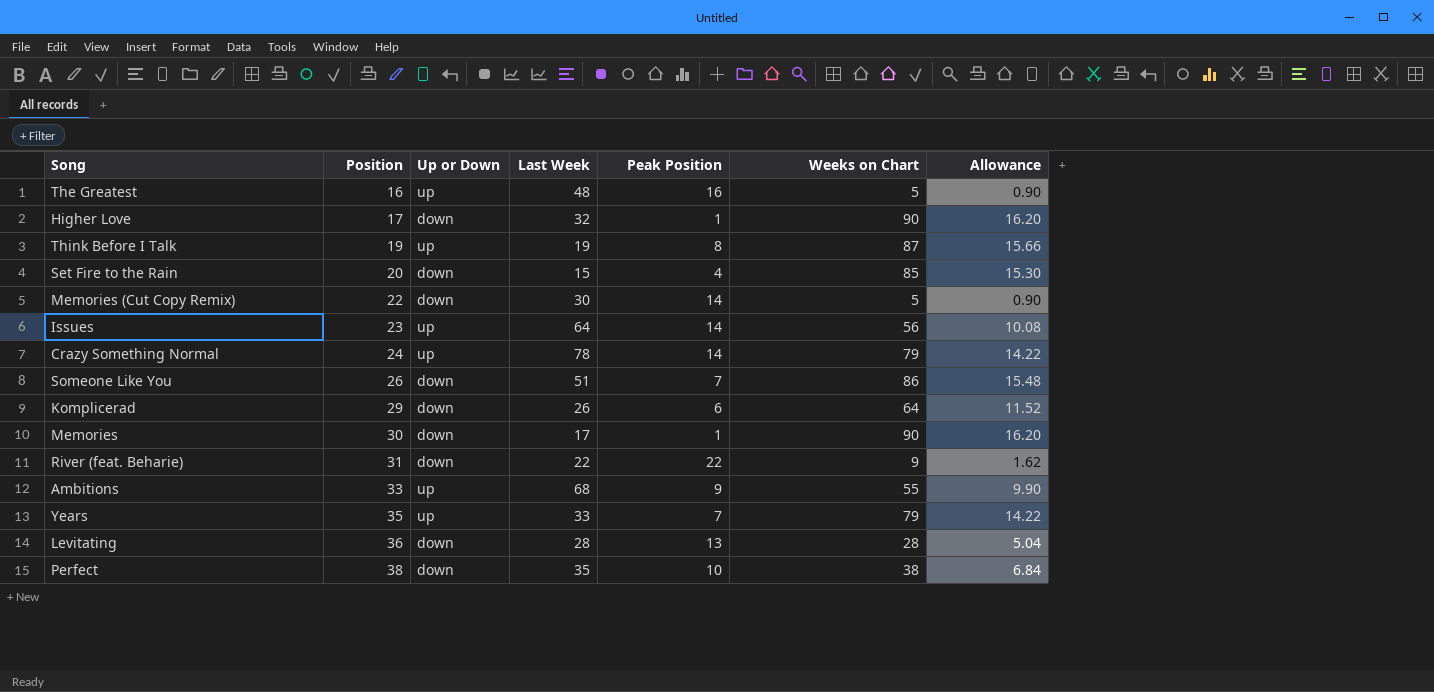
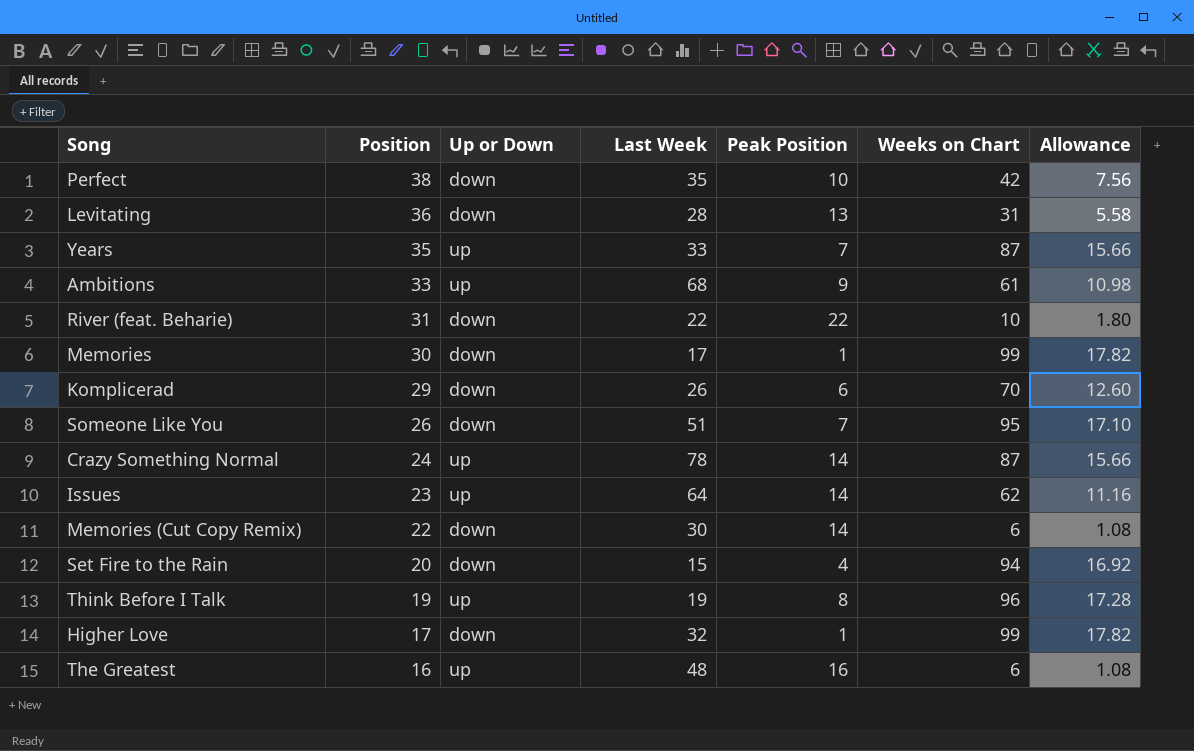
row order: Position ascending -> Position descending
Perfect | Weeks on Chart: 38 -> 42
Perfect | Allowance: 6.84 -> 7.56
Levitating | Weeks on Chart: 28 -> 31
Levitating | Allowance: 5.04 -> 5.58
Years | Weeks on Chart: 79 -> 87
Years | Allowance: 14.22 -> 15.66
Ambitions | Weeks on Chart: 55 -> 61
Ambitions | Allowance: 9.90 -> 10.98
River (feat. Beharie) | Weeks on Chart: 9 -> 10
River (feat. Beharie) | Allowance: 1.62 -> 1.80
Memories | Weeks on Chart: 90 -> 99
Memories | Allowance: 16.20 -> 17.82
Komplicerad | Weeks on Chart: 64 -> 70
Komplicerad | Allowance: 11.52 -> 12.60
Someone Like You | Weeks on Chart: 86 -> 95
Someone Like You | Allowance: 15.48 -> 17.10
Crazy Something Normal | Weeks on Chart: 79 -> 87
Crazy Something Normal | Allowance: 14.22 -> 15.66
Issues | Weeks on Chart: 56 -> 62
Issues | Allowance: 10.08 -> 11.16
Memories (Cut Copy Remix) | Weeks on Chart: 5 -> 6
Memories (Cut Copy Remix) | Allowance: 0.90 -> 1.08
Set Fire to the Rain | Weeks on Chart: 85 -> 94
Set Fire to the Rain | Allowance: 15.30 -> 16.92
Think Before I Talk | Weeks on Chart: 87 -> 96
Think Before I Talk | Allowance: 15.66 -> 17.28
Higher Love | Weeks on Chart: 90 -> 99
Higher Love | Allowance: 16.20 -> 17.82
The Greatest | Weeks on Chart: 5 -> 6
The Greatest | Allowance: 0.90 -> 1.08

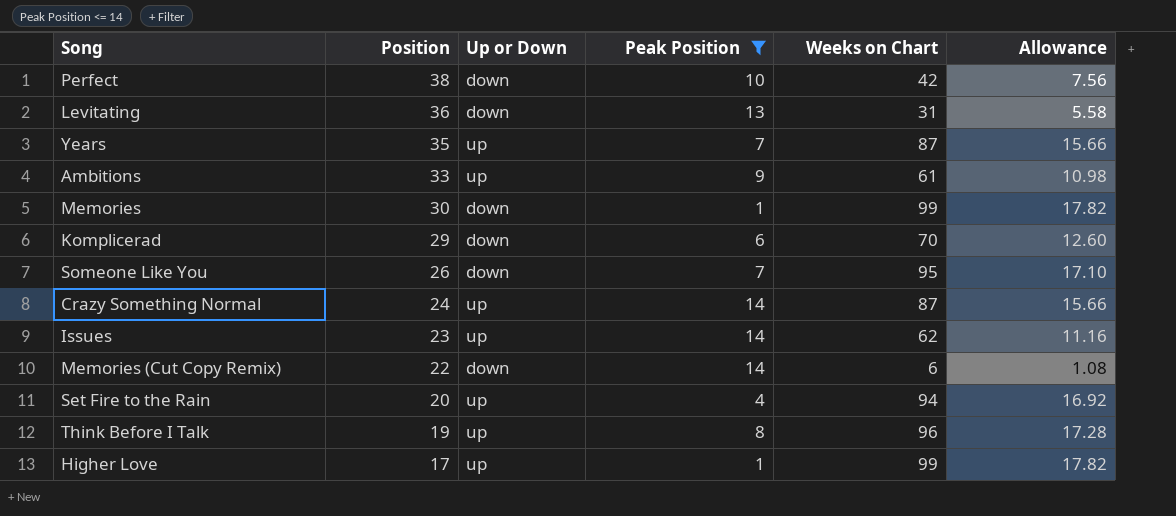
filter: none -> Peak Position <= 14
column Last Week | position: 4 -> none
Set Fire to the Rain | Up or Down: down -> up
Higher Love | Up or Down: down -> up

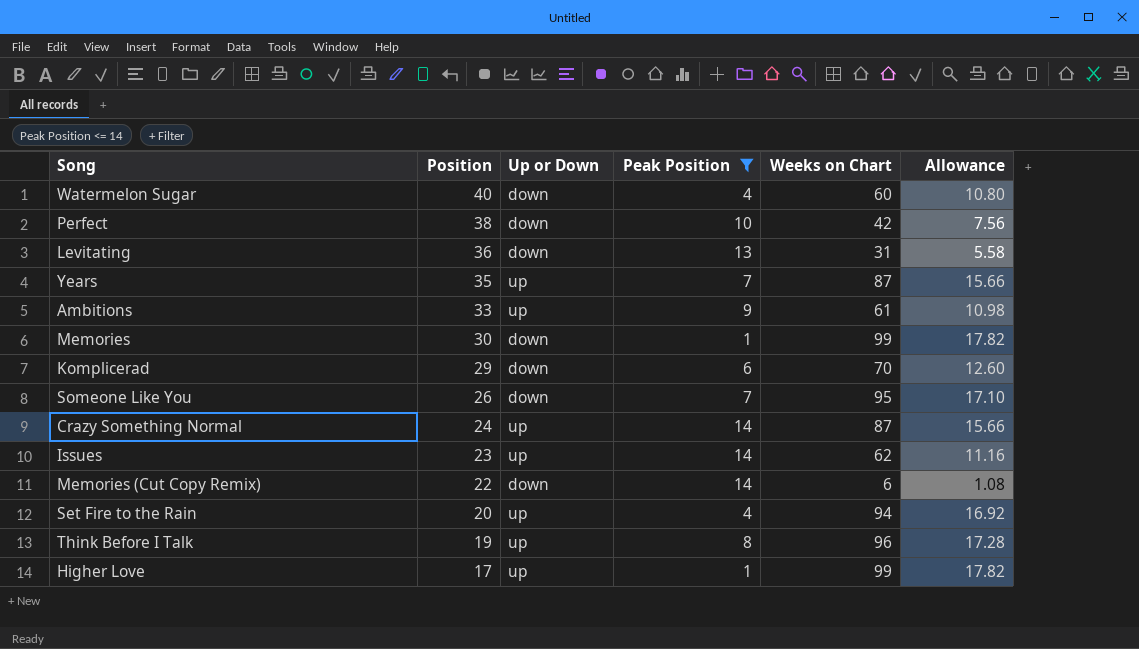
row Watermelon Sugar: none -> 40 | down | 4 | 60 | 10.80

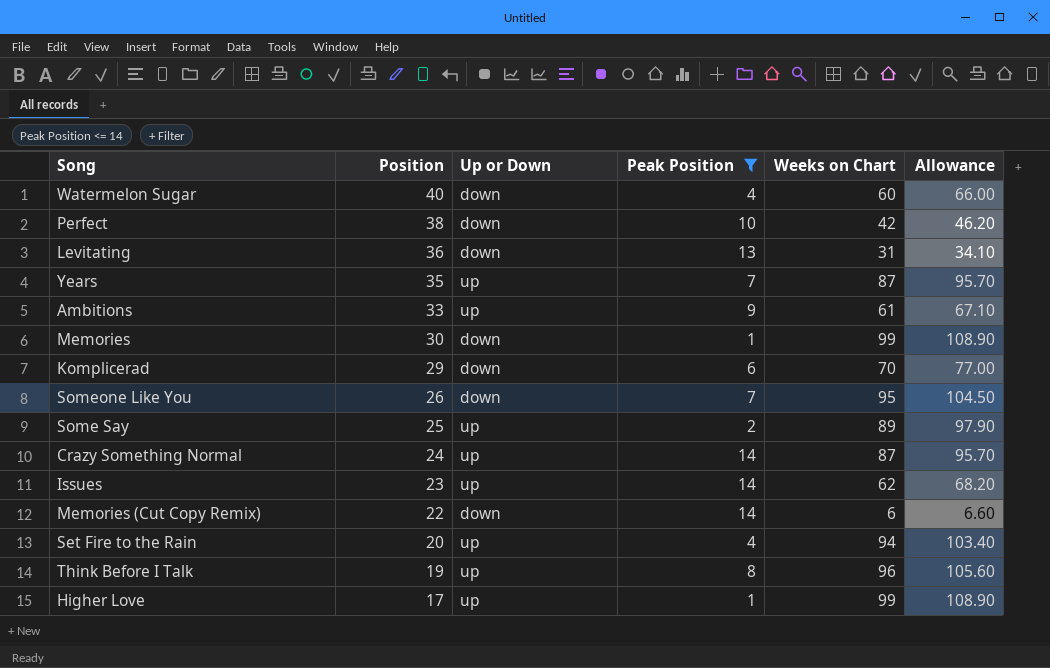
column Allowance | formula: [Weeks on Chart] * 0.18 -> [Weeks on Chart] * 1.1
row Some Say: none -> 25 | up | 2 | 89 | 97.90

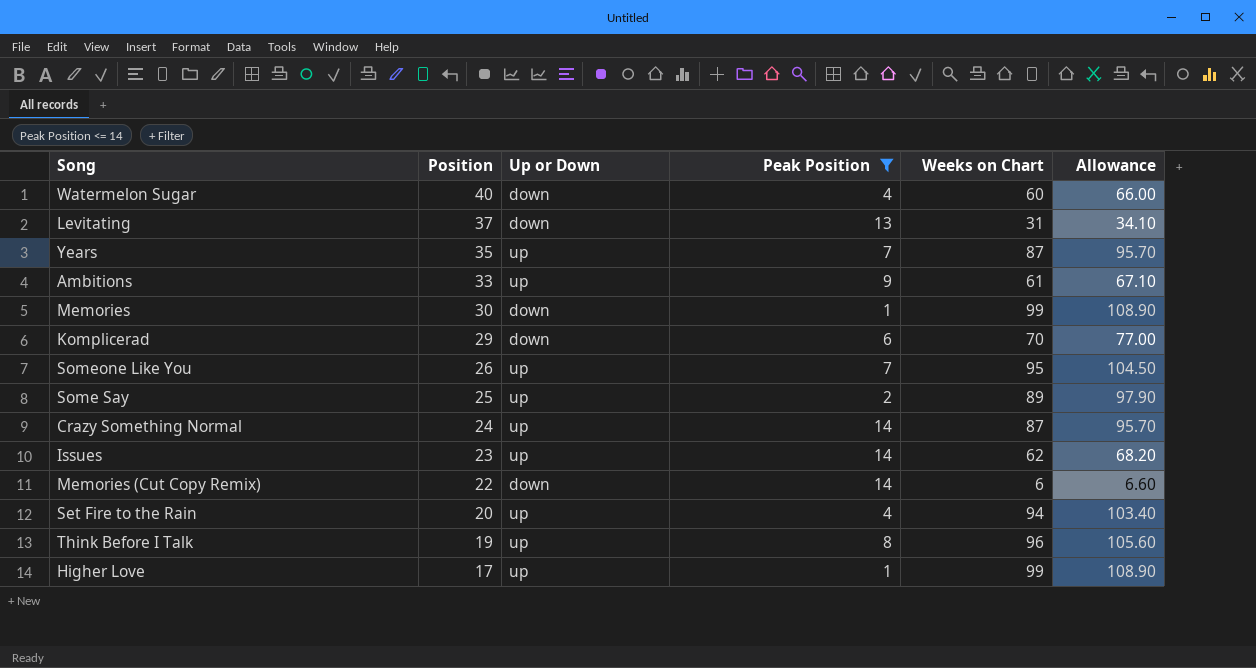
row Perfect: 38 | down | 10 | 42 | 46.20 -> none
Levitating | Position: 36 -> 37
Someone Like You | Up or Down: down -> up

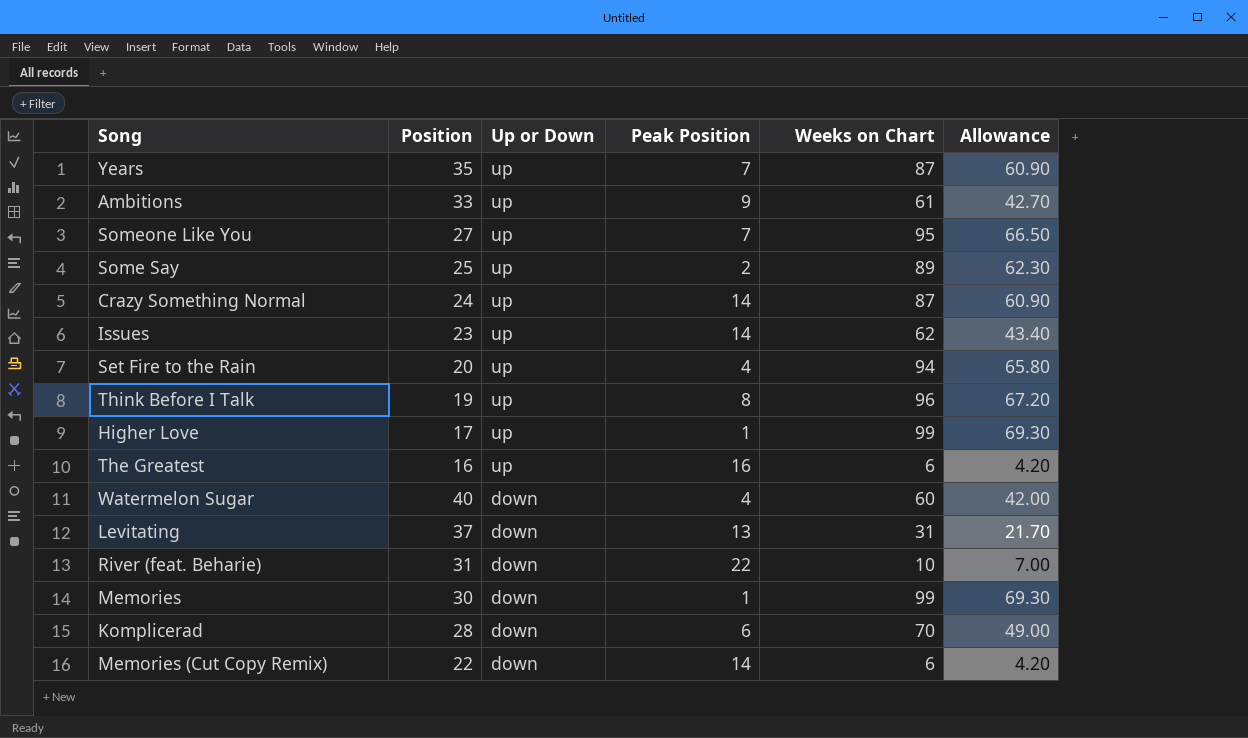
filter: Peak Position <= 14 -> none
row order: Position descending -> Up or Down descending
column Allowance | formula: [Weeks on Chart] * 1.1 -> [Weeks on Chart] * 0.7
Someone Like You | Position: 26 -> 27
Komplicerad | Position: 29 -> 28

